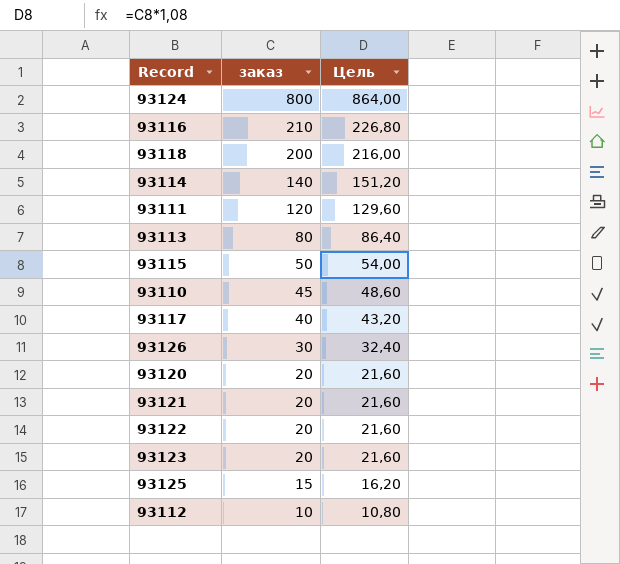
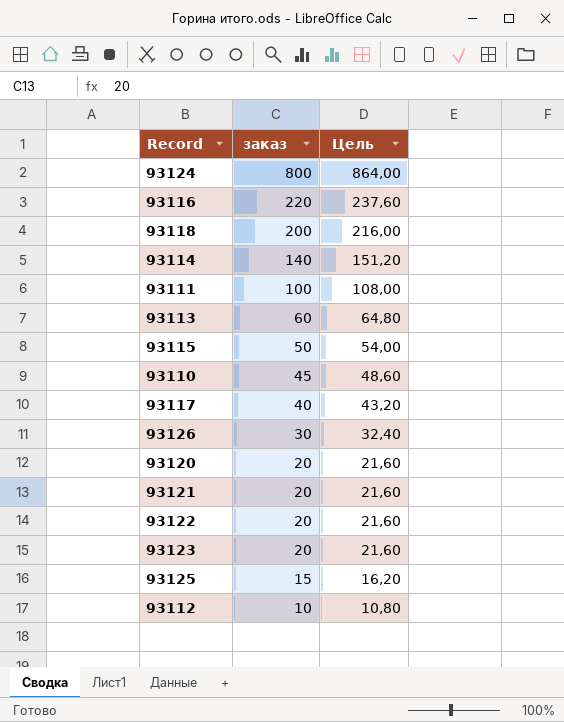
93116 | заказ: 210 -> 220
93116 | Цель: 226,80 -> 237,60
93111 | заказ: 120 -> 100
93111 | Цель: 129,60 -> 108,00
93113 | заказ: 80 -> 60
93113 | Цель: 86,40 -> 64,80

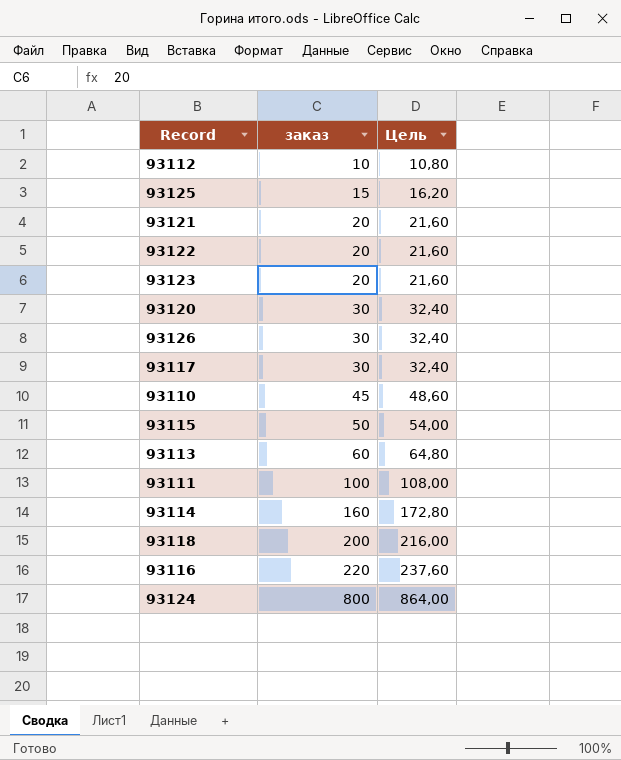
row order: заказ descending -> заказ ascending
93120 | заказ: 20 -> 30
93120 | Цель: 21,60 -> 32,40
93117 | заказ: 40 -> 30
93117 | Цель: 43,20 -> 32,40
93114 | заказ: 140 -> 160
93114 | Цель: 151,20 -> 172,80

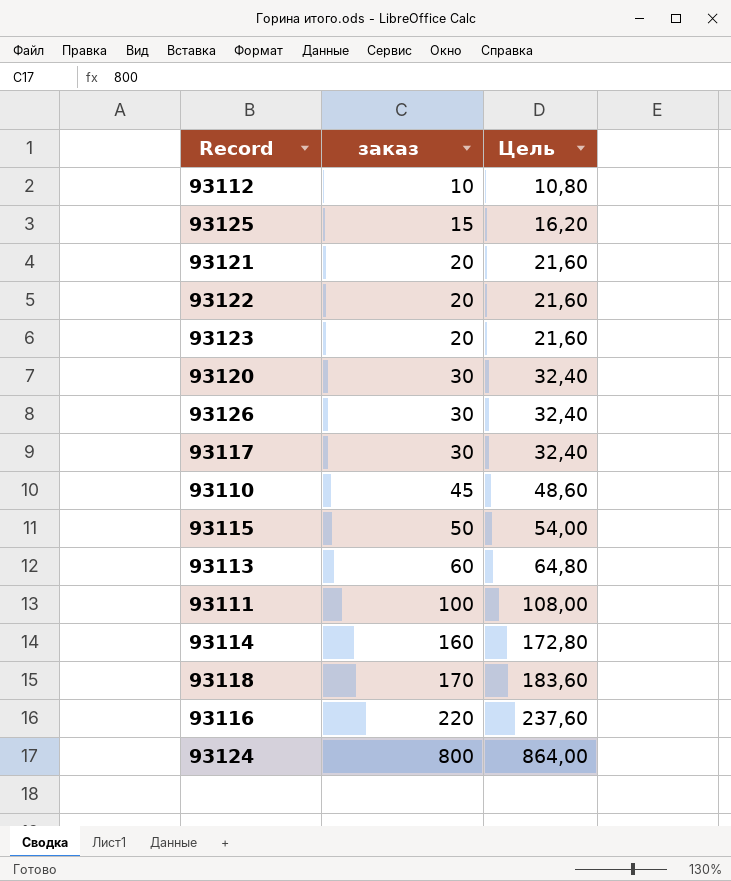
93118 | заказ: 200 -> 170
93118 | Цель: 216,00 -> 183,60

